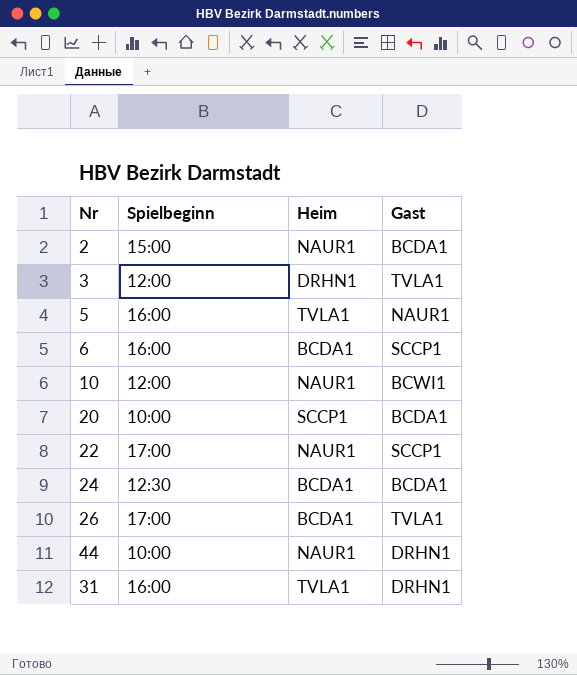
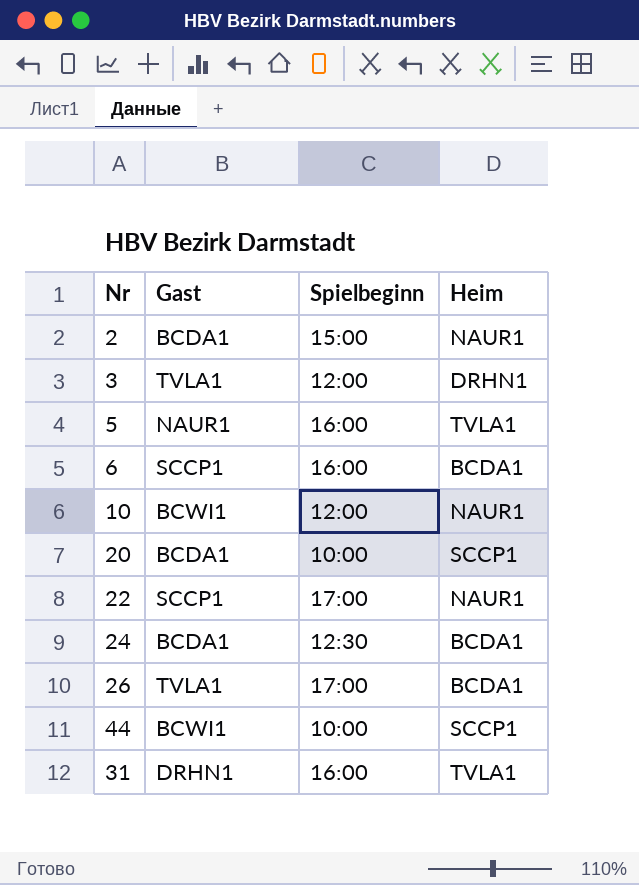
column Gast | position: 4 -> 2
44 | Gast: DRHN1 -> BCWI1
44 | Heim: NAUR1 -> SCCP1

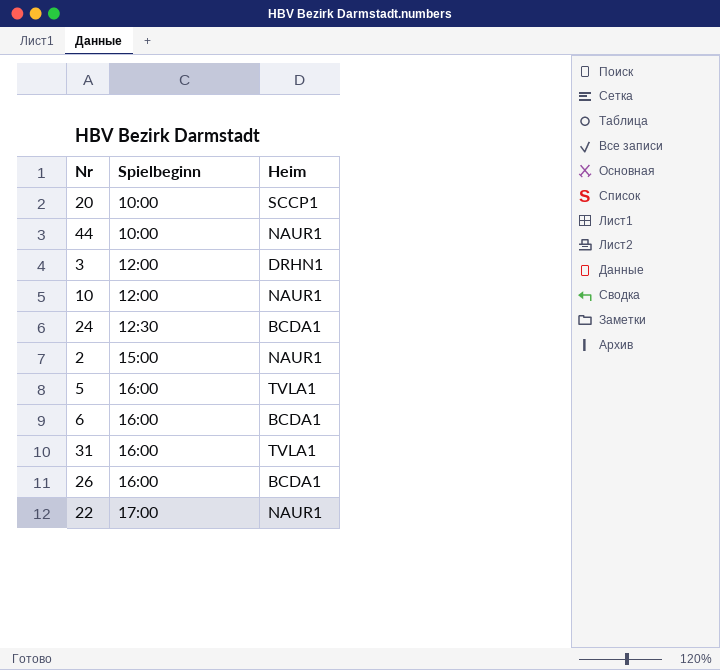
row order: none -> Spielbeginn ascending
column Gast | position: 2 -> none
44 | Heim: SCCP1 -> NAUR1
26 | Spielbeginn: 17:00 -> 16:00

